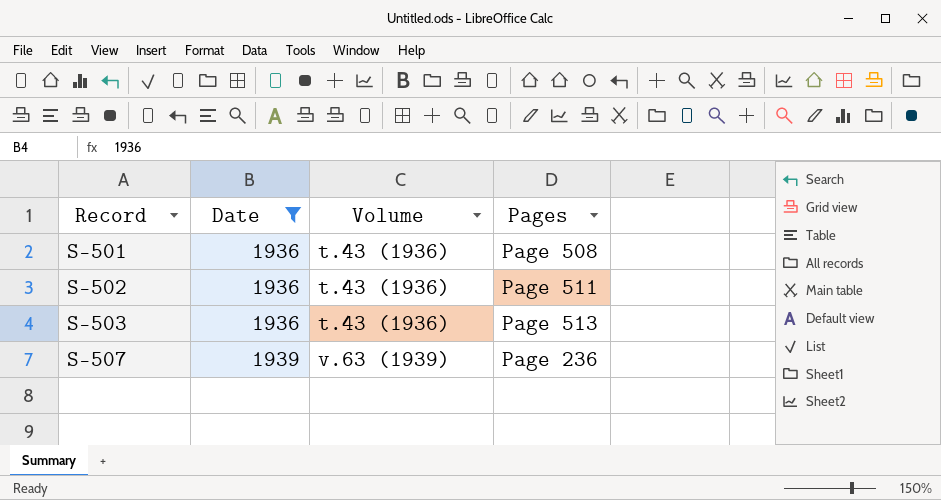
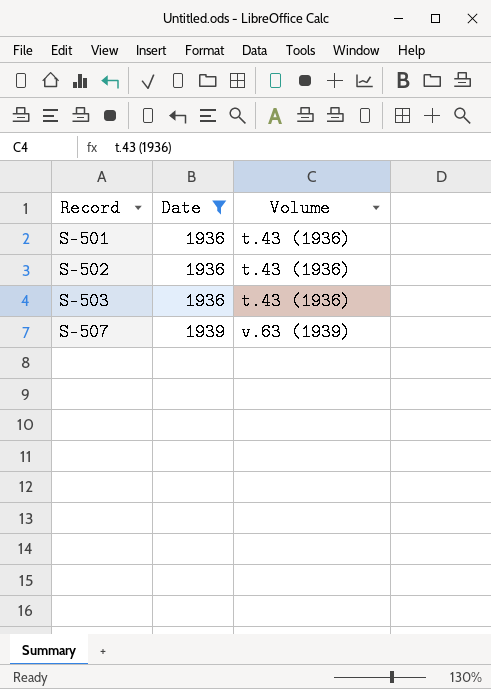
column Pages | position: 4 -> none

